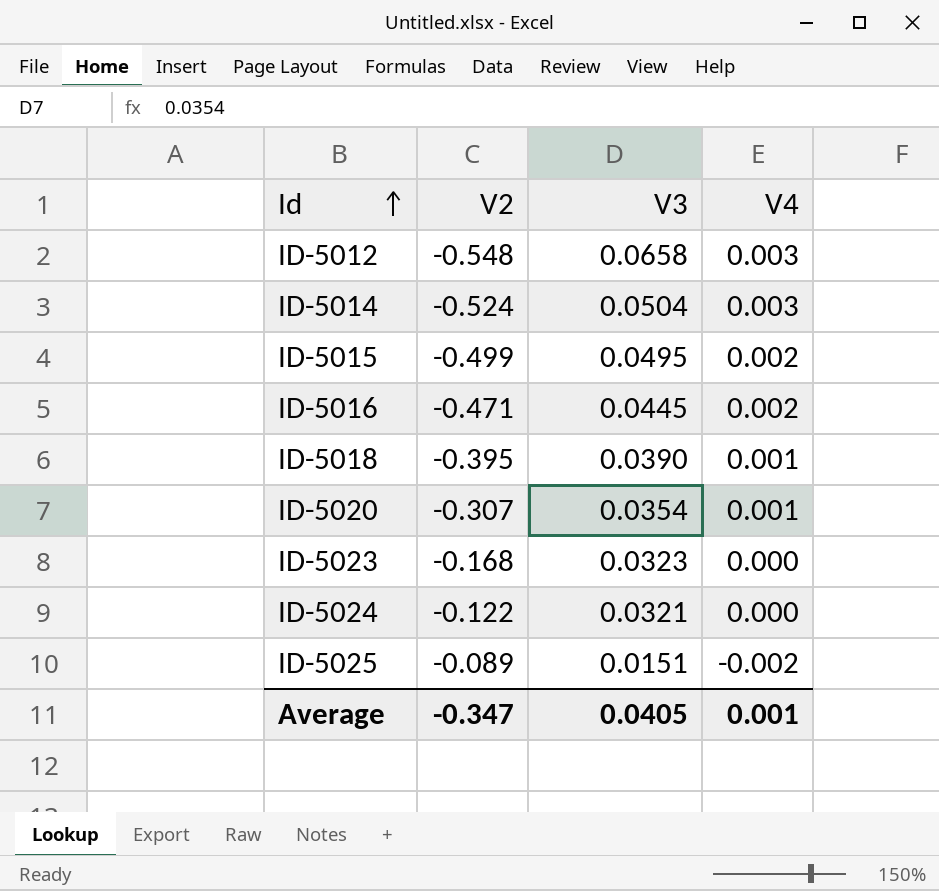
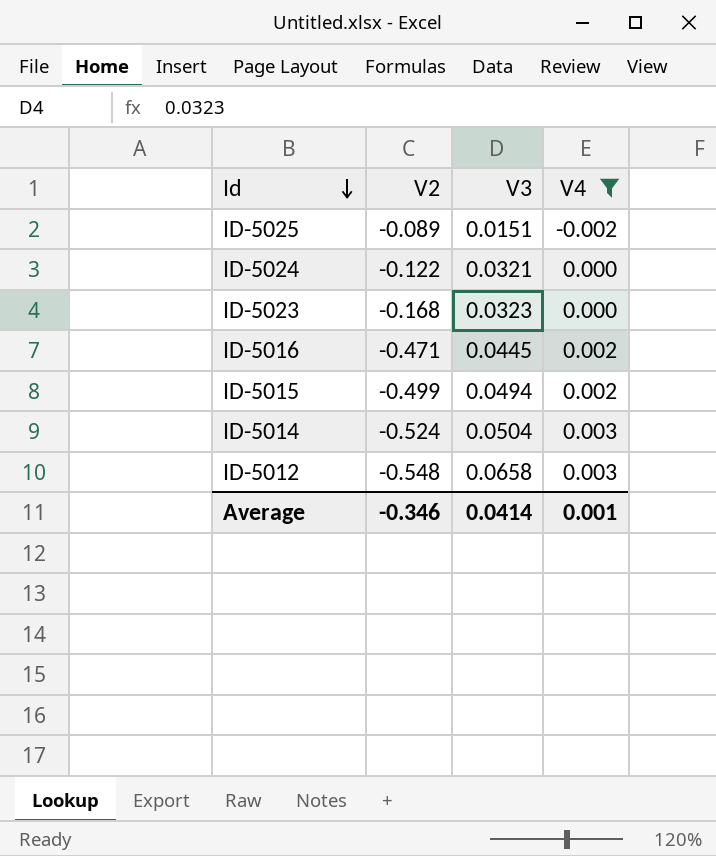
filter: none -> V4 != 0.001
row order: Id ascending -> Id descending
ID-5015 | V3: 0.0495 -> 0.0494
Average | V2: -0.347 -> -0.346
Average | V3: 0.0405 -> 0.0414

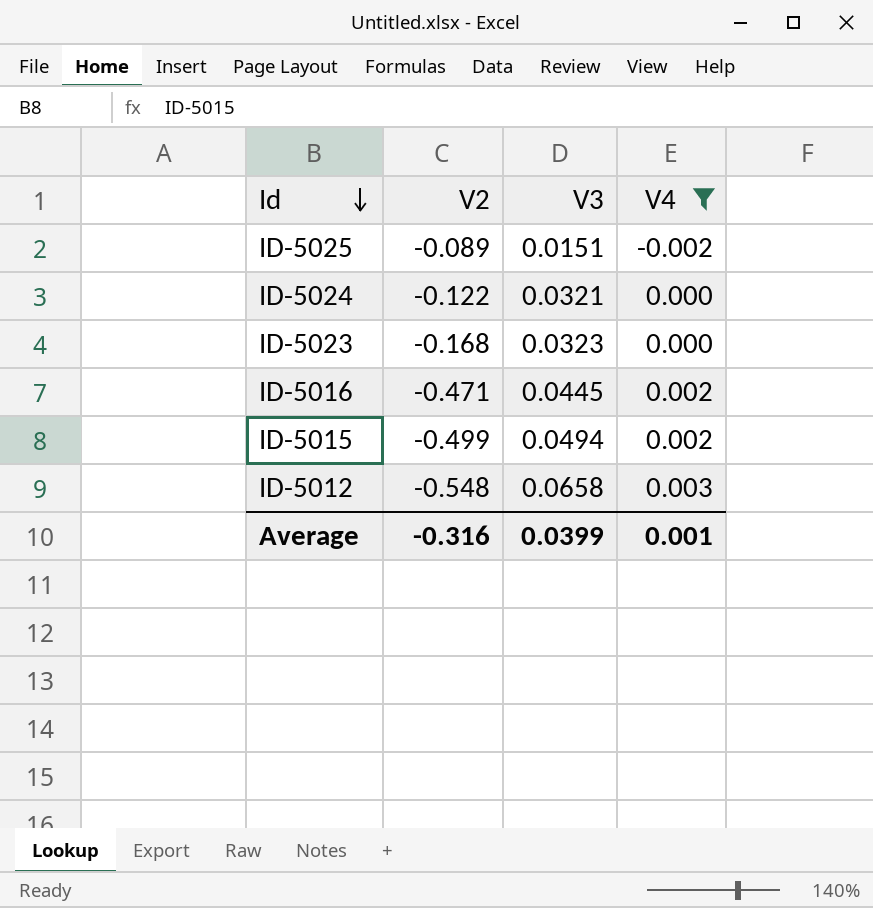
row ID-5014: -0.524 | 0.0504 | 0.003 -> none
Average | V2: -0.346 -> -0.316
Average | V3: 0.0414 -> 0.0399

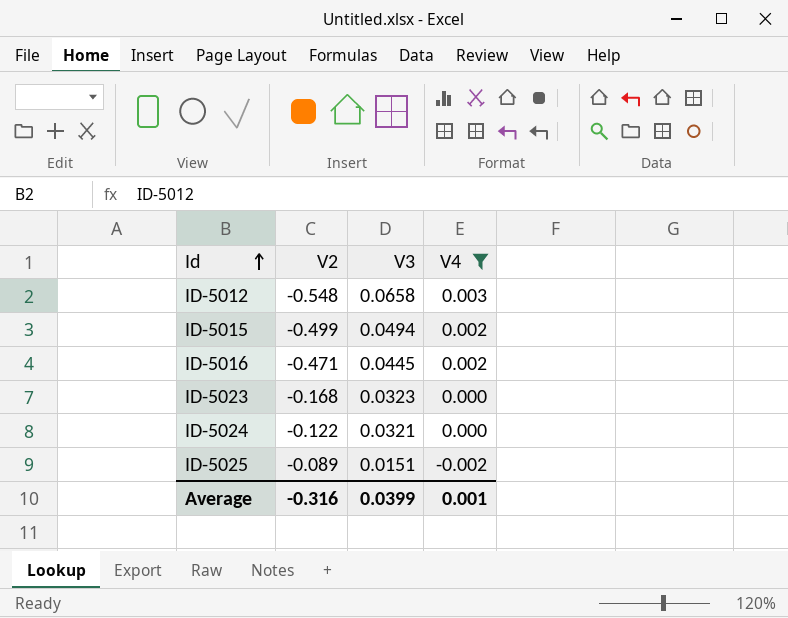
row order: Id descending -> Id ascending

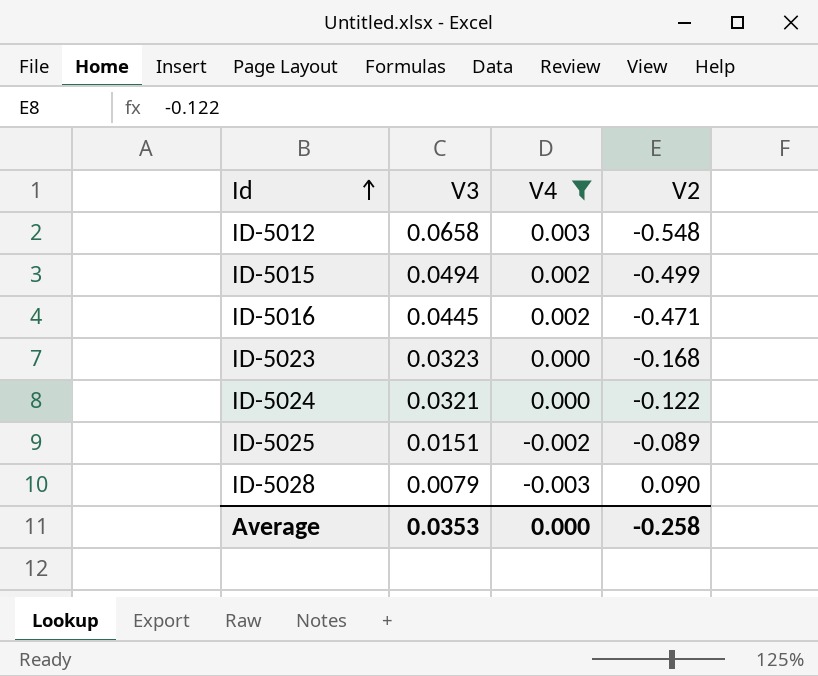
column V2 | position: 2 -> 4
row ID-5028: none -> 0.0079 | -0.003 | 0.090
Average | V3: 0.0399 -> 0.0353
Average | V4: 0.001 -> 0.000
Average | V2: -0.316 -> -0.258

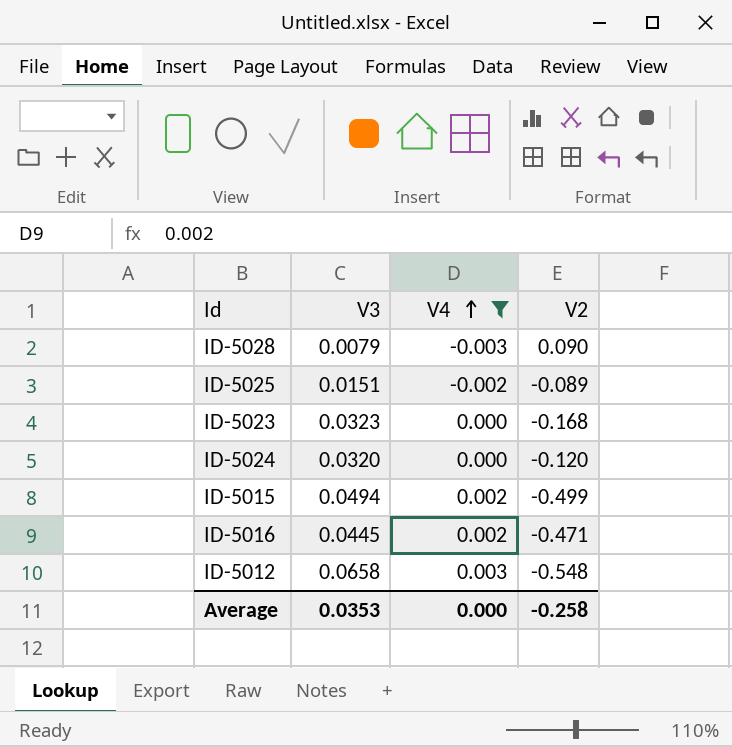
row order: Id ascending -> V4 ascending
ID-5024 | V3: 0.0321 -> 0.0320
ID-5024 | V2: -0.122 -> -0.120

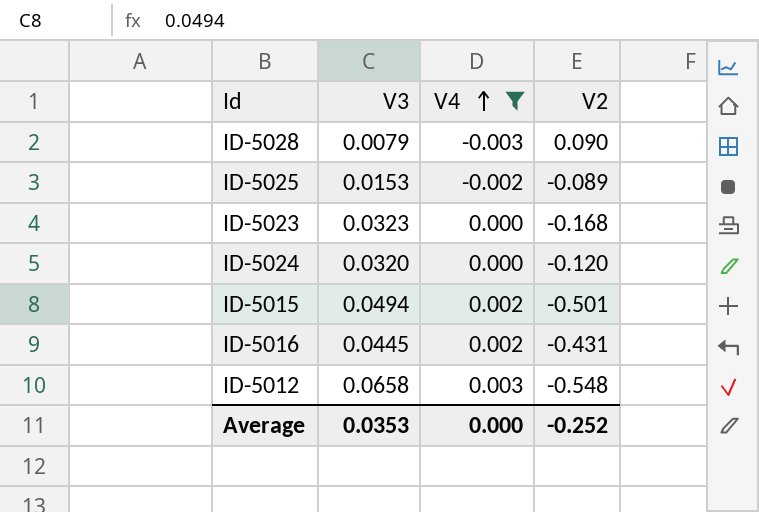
ID-5025 | V3: 0.0151 -> 0.0153
ID-5015 | V2: -0.499 -> -0.501
ID-5016 | V2: -0.471 -> -0.431
Average | V2: -0.258 -> -0.252

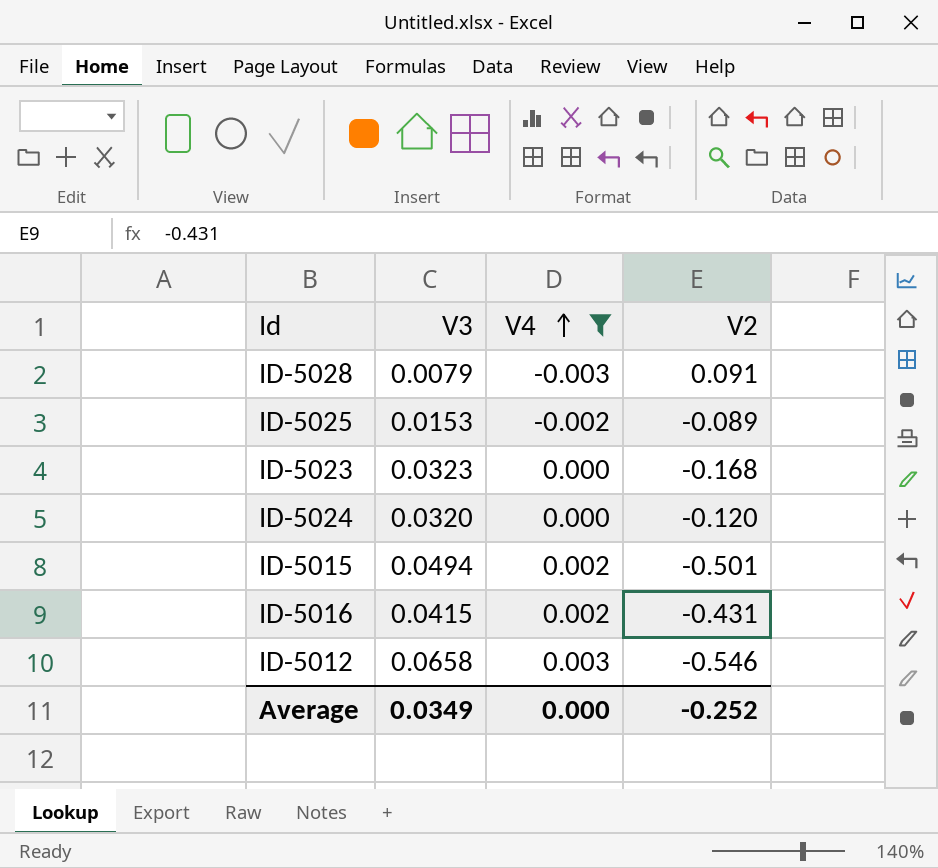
ID-5028 | V2: 0.090 -> 0.091
ID-5016 | V3: 0.0445 -> 0.0415
ID-5012 | V2: -0.548 -> -0.546
Average | V3: 0.0353 -> 0.0349

